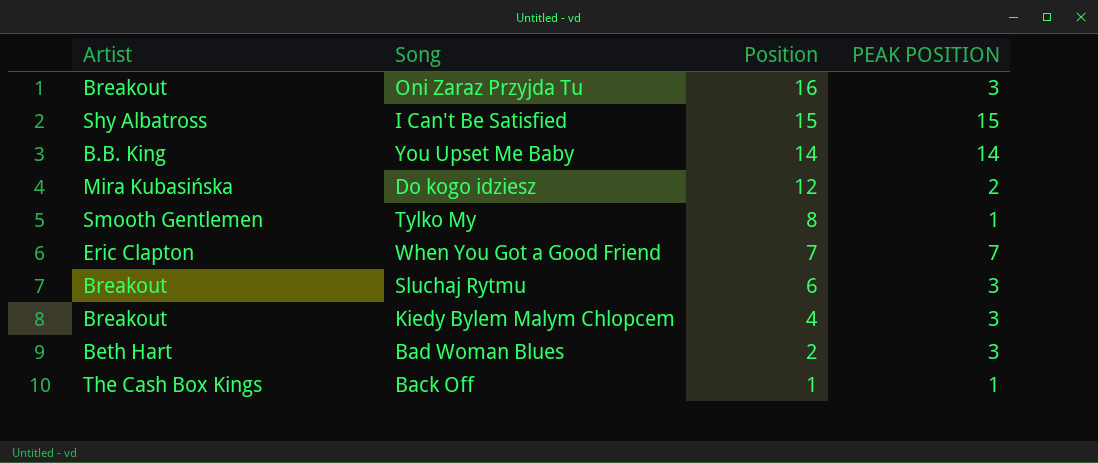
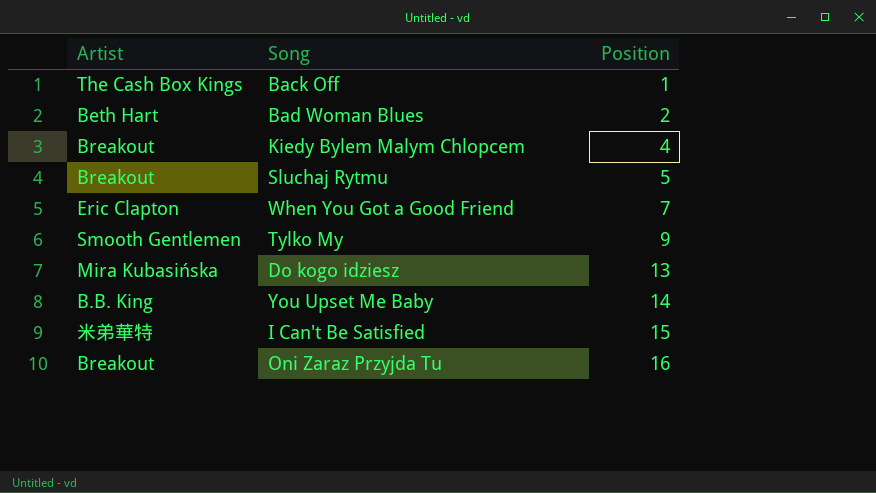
row order: Position descending -> Position ascending
column PEAK POSITION | position: 4 -> none
Sluchaj Rytmu | Position: 6 -> 5
Tylko My | Position: 8 -> 9
Do kogo idziesz | Position: 12 -> 13
I Can't Be Satisfied | Artist: Shy Albatross -> 米弟華特

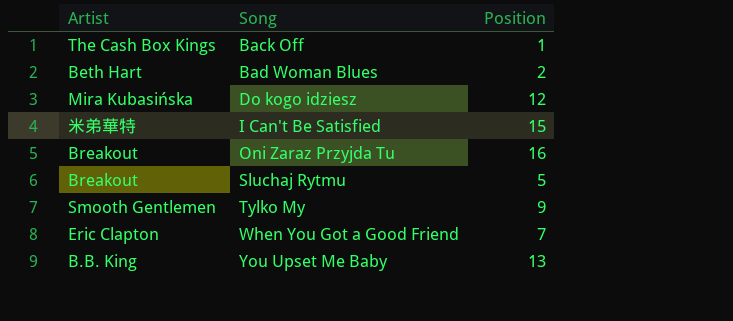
row order: Position ascending -> Song ascending
row Kiedy Bylem Malym Chlopcem: Breakout | 4 -> none
Do kogo idziesz | Position: 13 -> 12
You Upset Me Baby | Position: 14 -> 13

